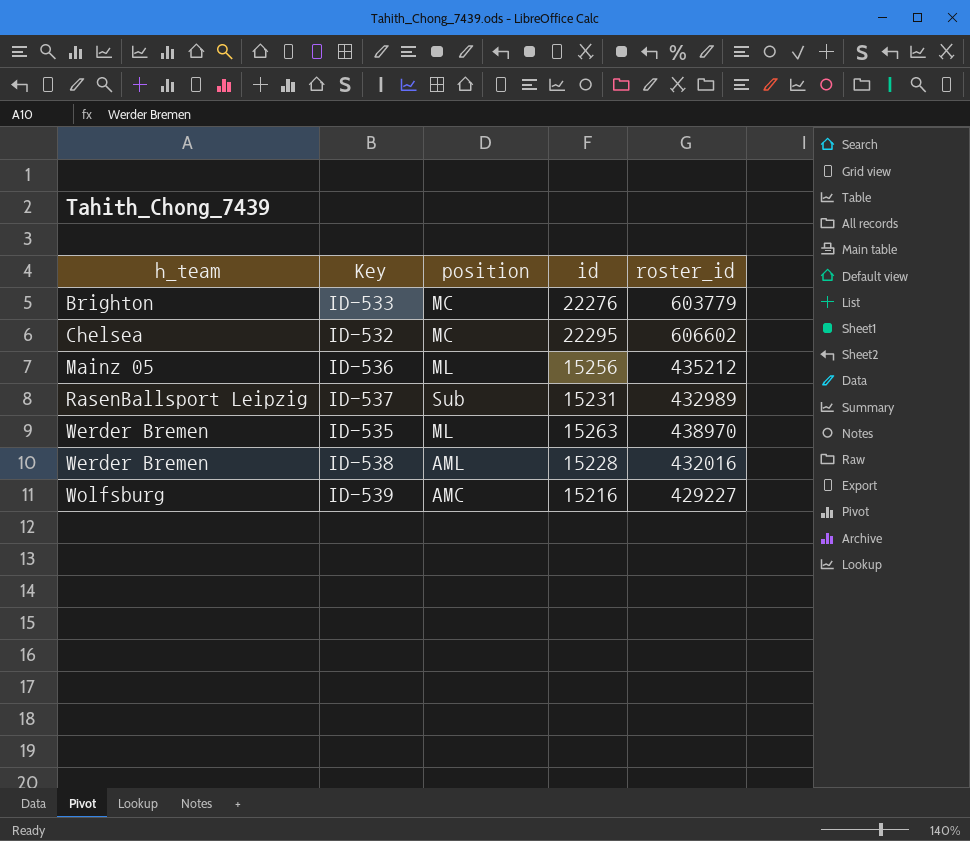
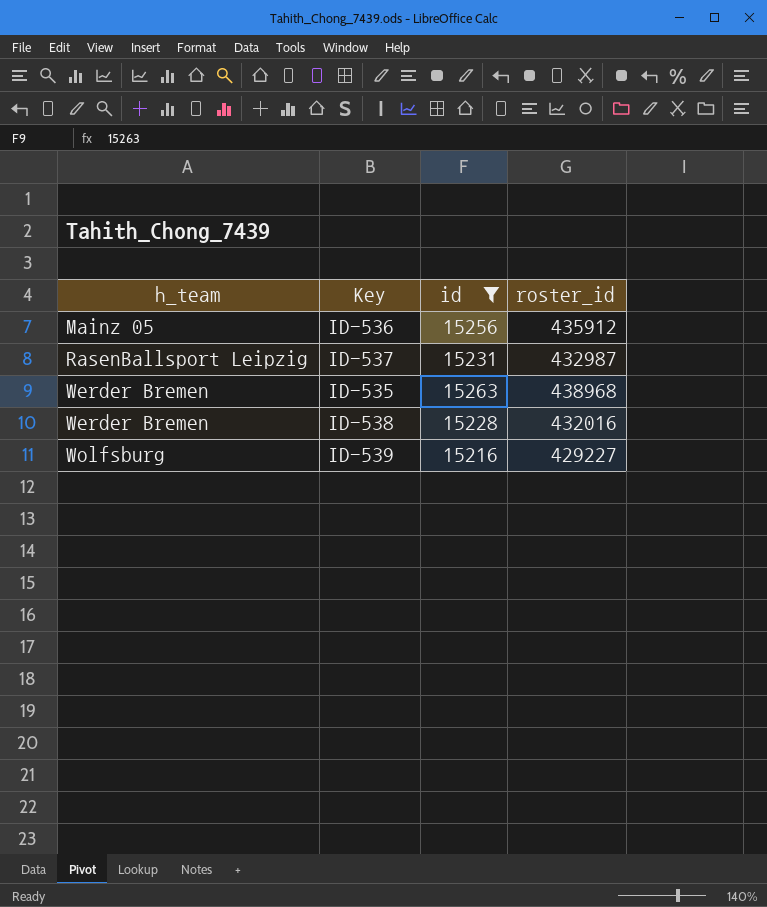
filter: none -> id <= 15263
column position | position: 3 -> none
ID-536 | roster_id: 435212 -> 435912
ID-537 | roster_id: 432989 -> 432987
ID-535 | roster_id: 438970 -> 438968

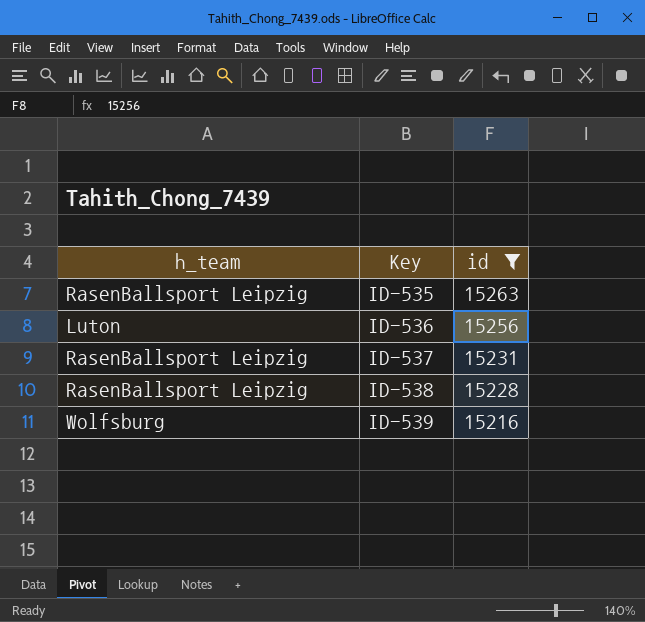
row order: h_team ascending -> Key ascending
column roster_id | position: 4 -> none
ID-535 | h_team: Werder Bremen -> RasenBallsport Leipzig
ID-536 | h_team: Mainz 05 -> Luton
ID-538 | h_team: Werder Bremen -> RasenBallsport Leipzig

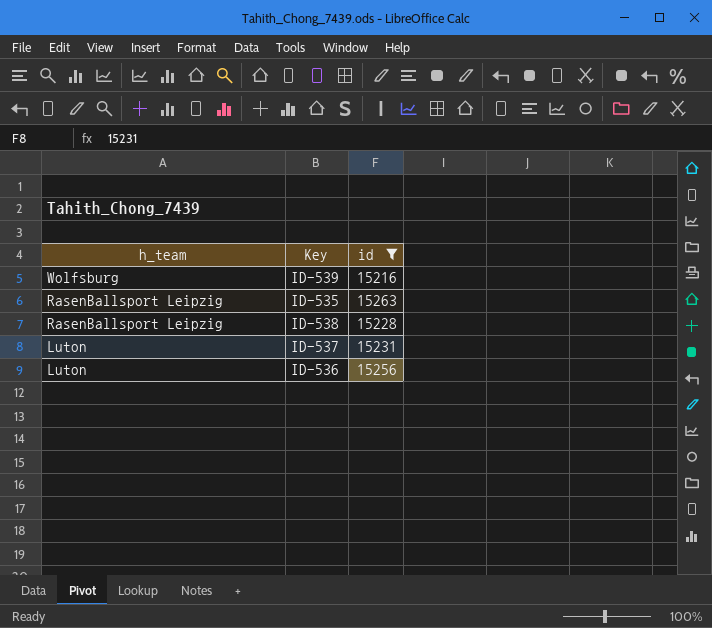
row order: Key ascending -> h_team descending
ID-537 | h_team: RasenBallsport Leipzig -> Luton

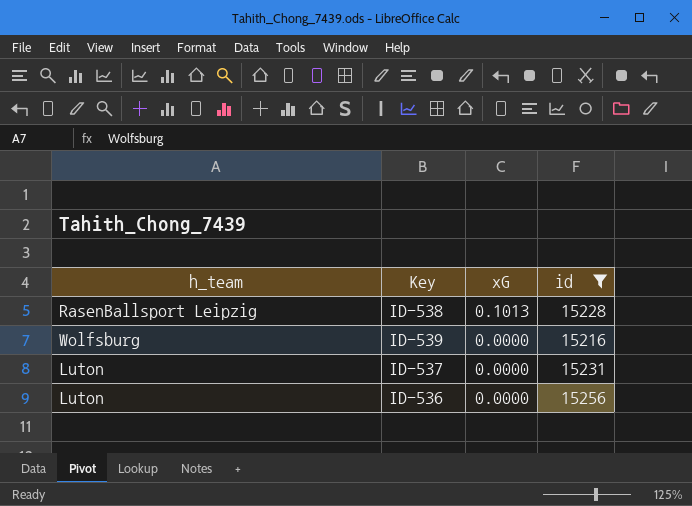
row order: h_team descending -> xG descending
column xG | position: none -> 3
row ID-535: RasenBallsport Leipzig | 15263 -> none

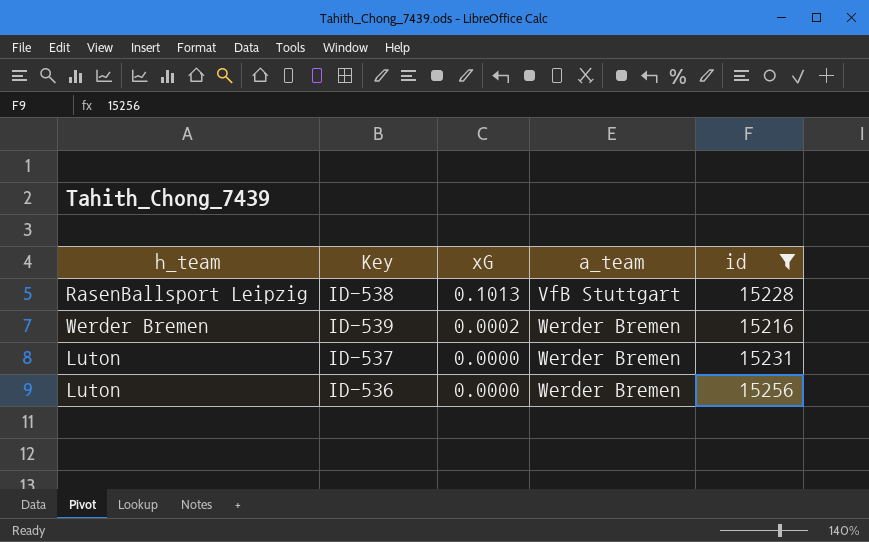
column a_team | position: none -> 4
ID-539 | h_team: Wolfsburg -> Werder Bremen
ID-539 | xG: 0.0000 -> 0.0002

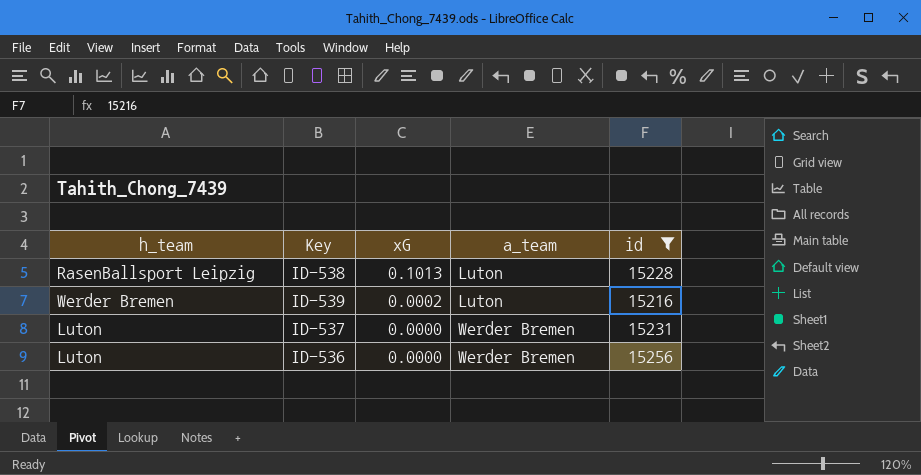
ID-538 | a_team: VfB Stuttgart -> Luton
ID-539 | a_team: Werder Bremen -> Luton

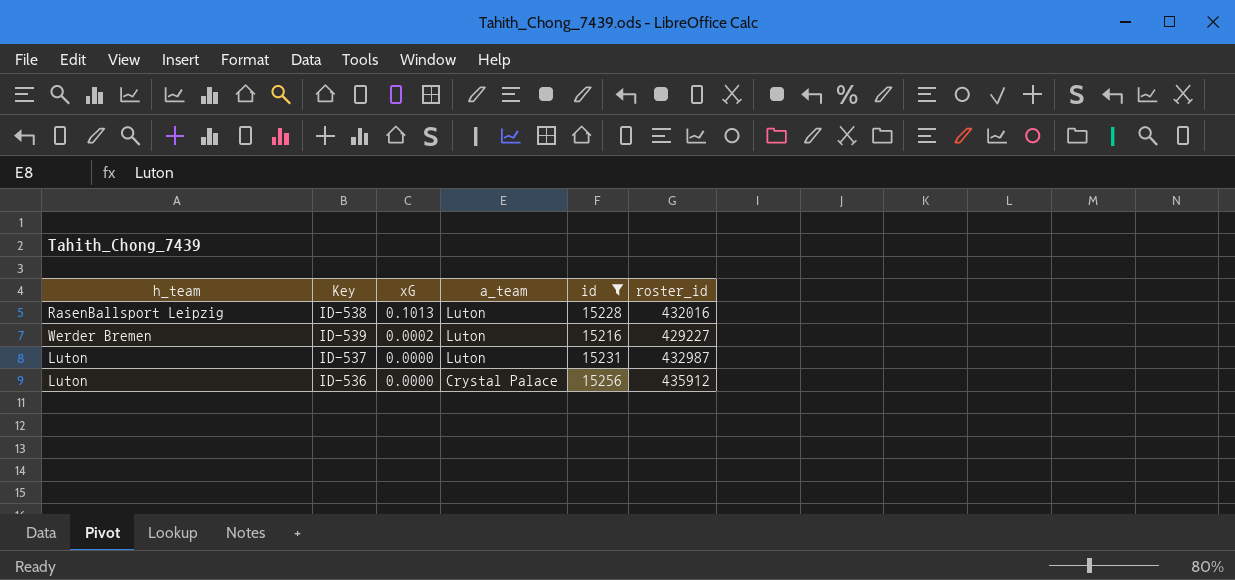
column roster_id | position: none -> 6
ID-537 | a_team: Werder Bremen -> Luton
ID-536 | a_team: Werder Bremen -> Crystal Palace

